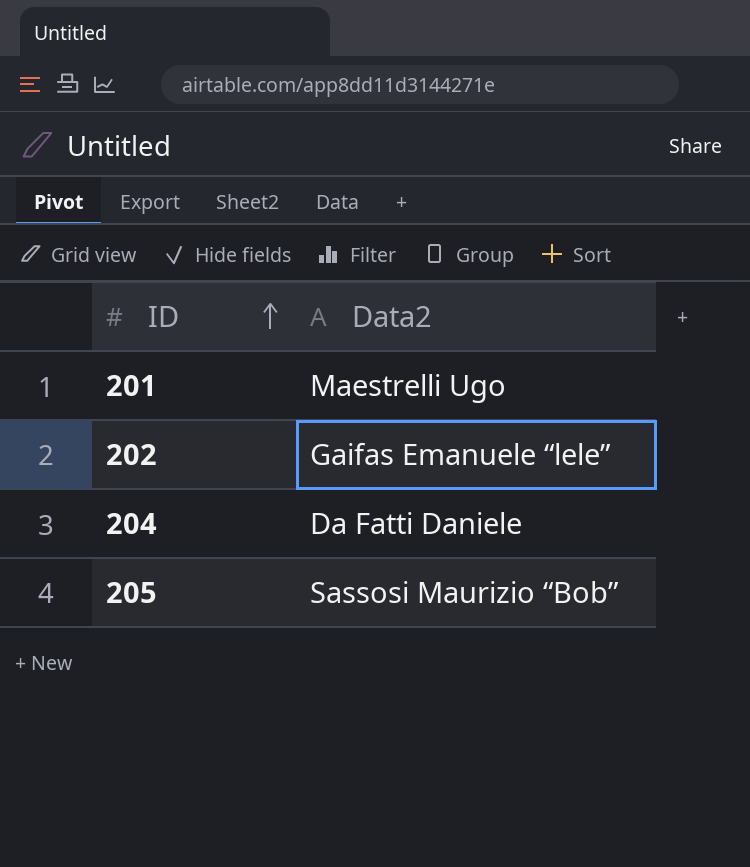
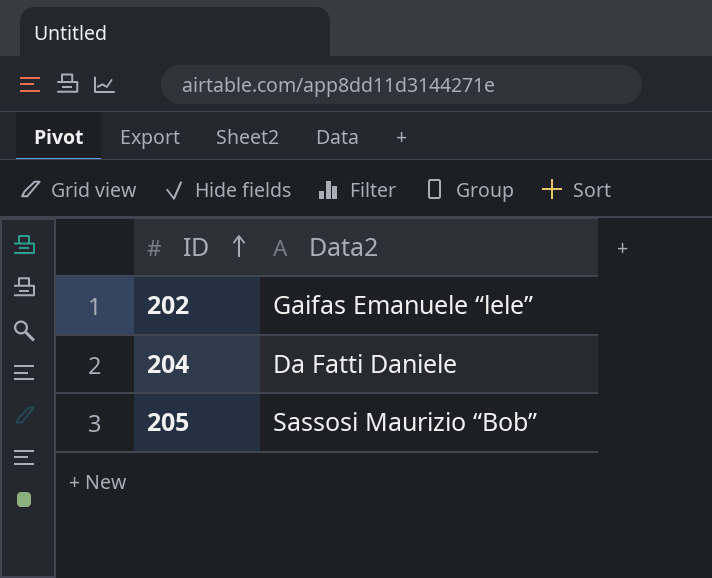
row 201: Maestrelli Ugo -> none

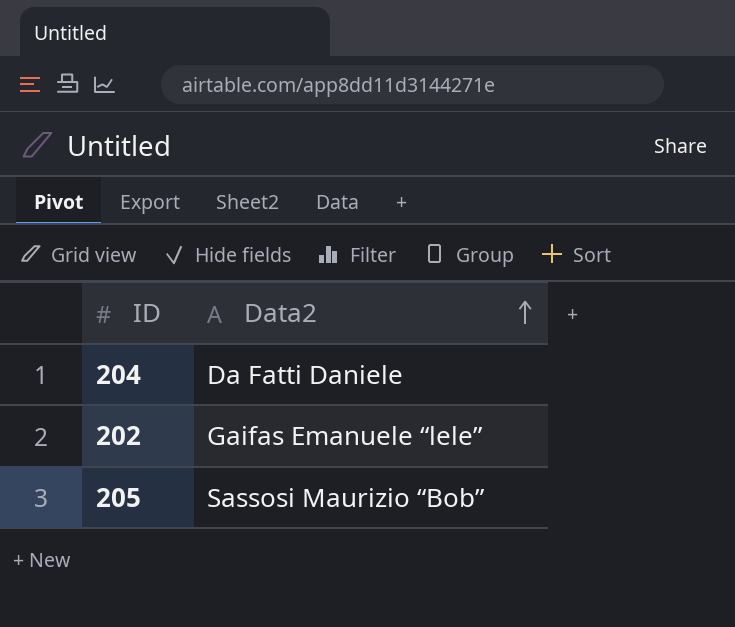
row order: ID ascending -> Data2 ascending

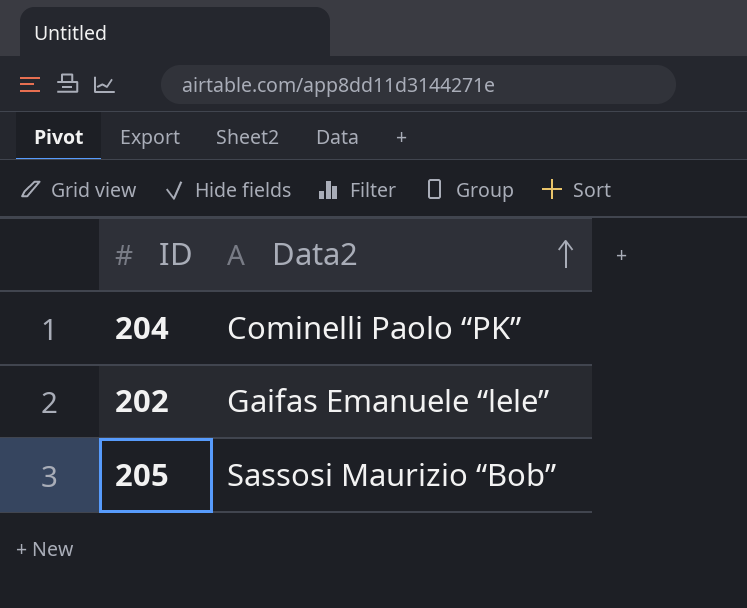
204 | Data2: Da Fatti Daniele -> Cominelli Paolo “PK”

